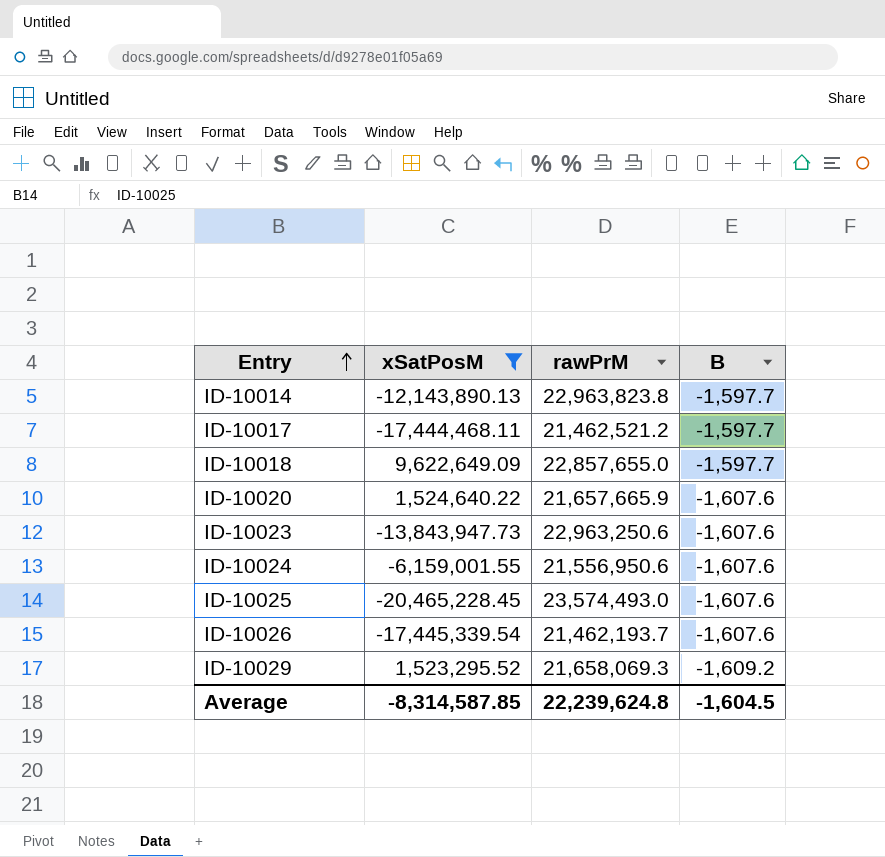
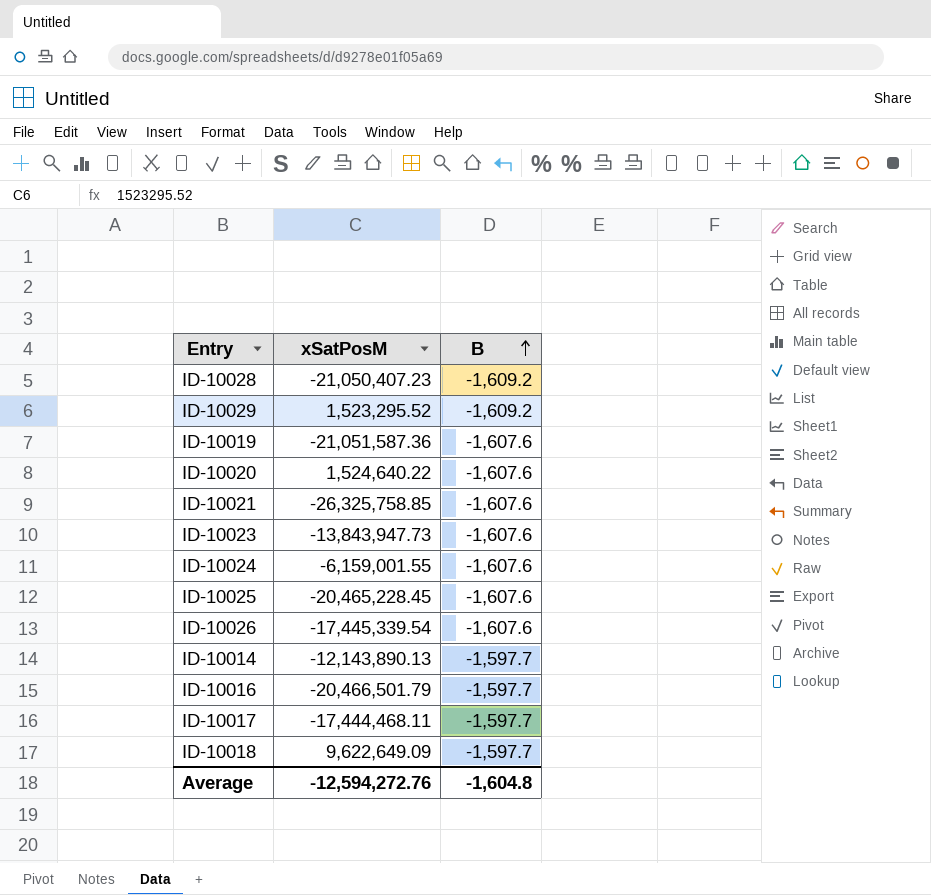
filter: xSatPosM >= -20,465,228.45 -> none
row order: Entry ascending -> B ascending
column rawPrM | position: 3 -> none
Average | xSatPosM: -8,314,587.85 -> -12,594,272.76
Average | B: -1,604.5 -> -1,604.8

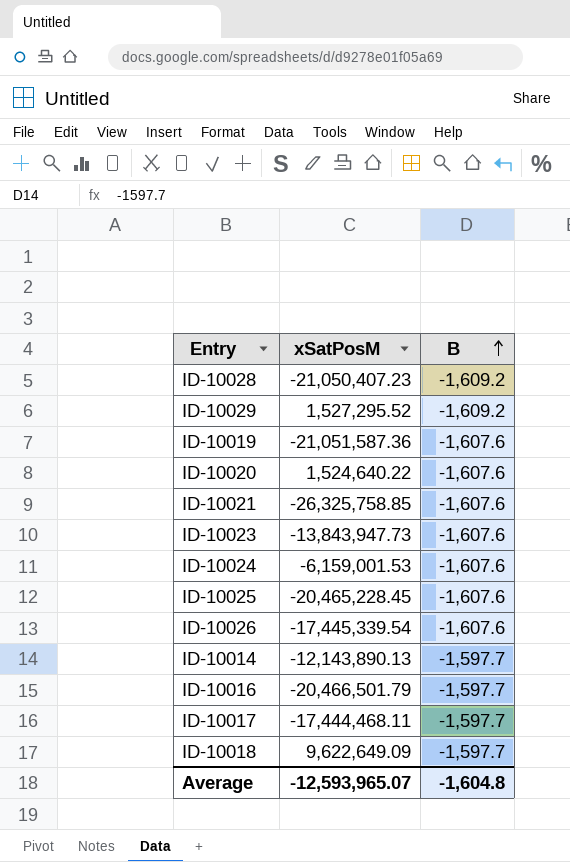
ID-10029 | xSatPosM: 1,523,295.52 -> 1,527,295.52
ID-10024 | xSatPosM: -6,159,001.55 -> -6,159,001.53
Average | xSatPosM: -12,594,272.76 -> -12,593,965.07

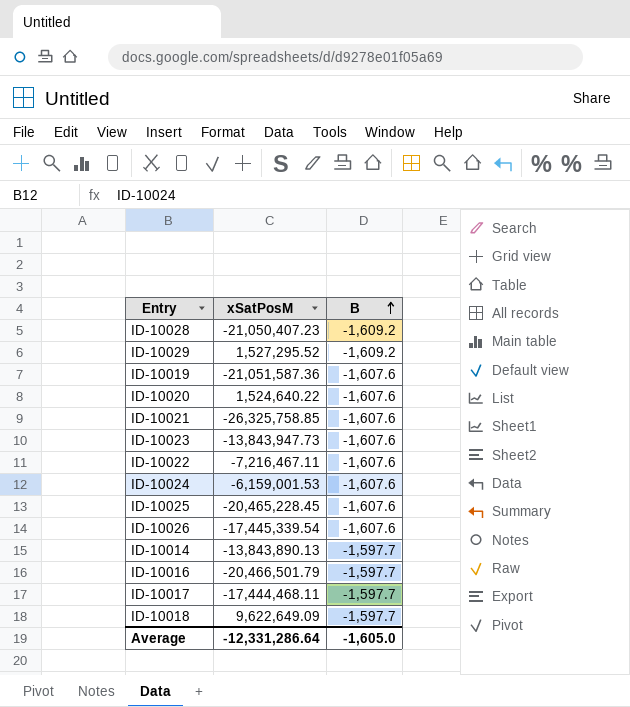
row ID-10022: none -> -7,216,467.11 | -1,607.6
ID-10014 | xSatPosM: -12,143,890.13 -> -13,843,890.13
Average | xSatPosM: -12,593,965.07 -> -12,331,286.64
Average | B: -1,604.8 -> -1,605.0

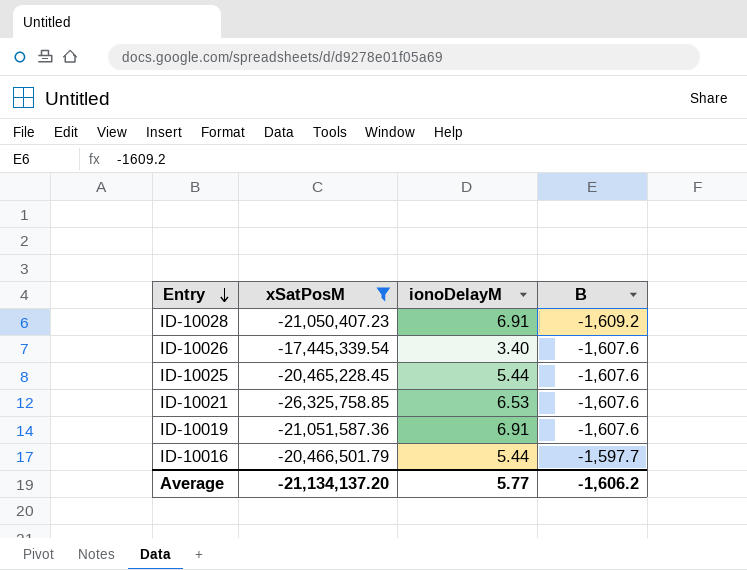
filter: none -> xSatPosM <= -17,445,339.54
row order: B ascending -> Entry descending
column ionoDelayM | position: none -> 3
Average | xSatPosM: -12,331,286.64 -> -21,134,137.20
Average | B: -1,605.0 -> -1,606.2

